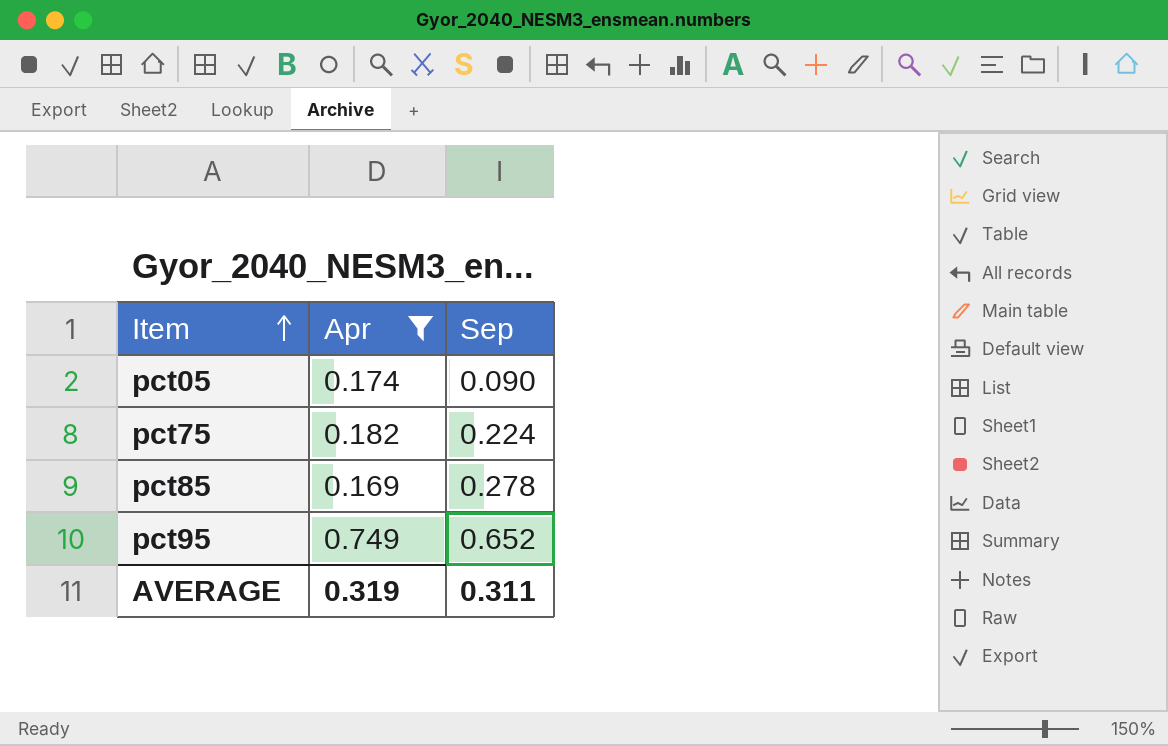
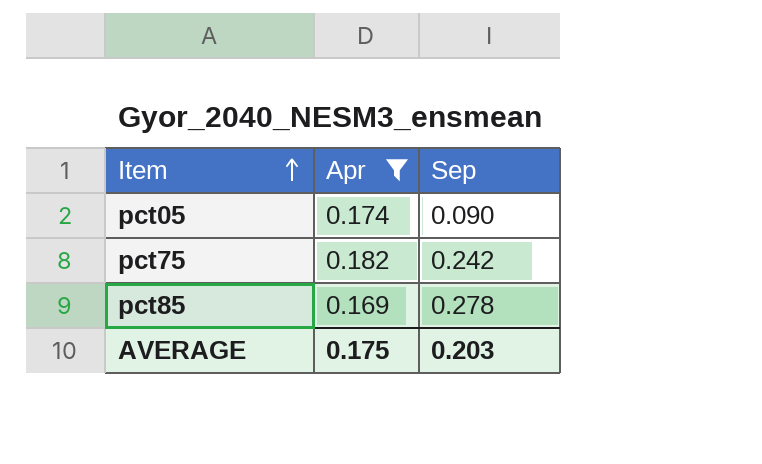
row pct95: 0.749 | 0.652 -> none
pct75 | Sep: 0.224 -> 0.242
AVERAGE | Apr: 0.319 -> 0.175
AVERAGE | Sep: 0.311 -> 0.203

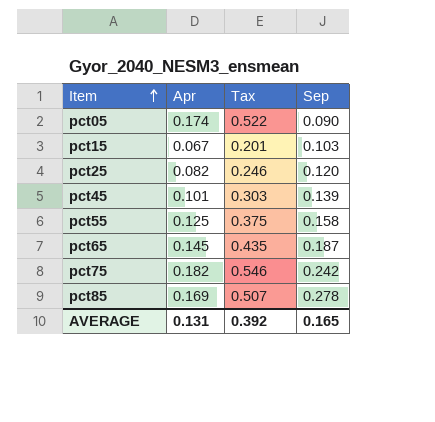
filter: Apr >= 0.169 -> none
column Tax | formula: none -> [Apr] * 3
AVERAGE | Apr: 0.175 -> 0.131
AVERAGE | Sep: 0.203 -> 0.165

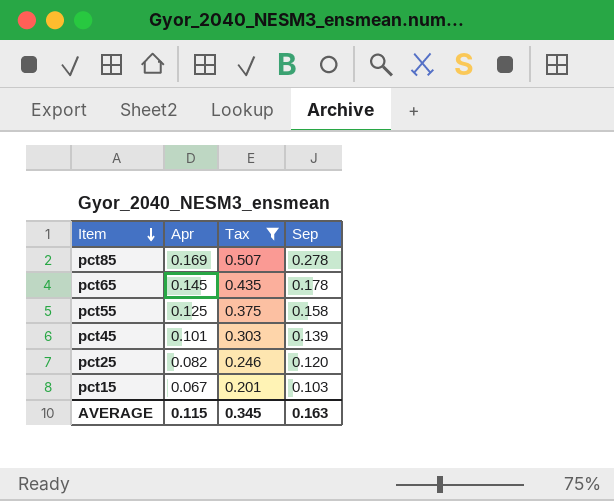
filter: none -> Tax <= 0.507
row order: Item ascending -> Item descending
pct65 | Sep: 0.187 -> 0.178
AVERAGE | Apr: 0.131 -> 0.115
AVERAGE | Tax: 0.392 -> 0.345
AVERAGE | Sep: 0.165 -> 0.163

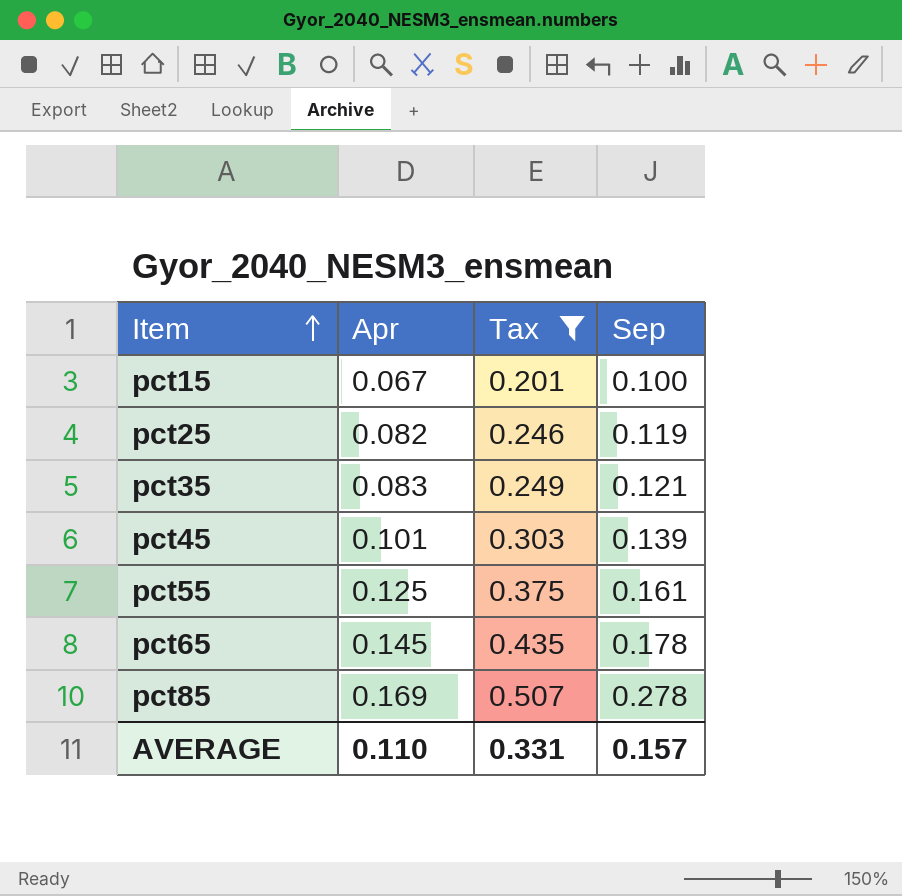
row order: Item descending -> Item ascending
pct15 | Sep: 0.103 -> 0.100
pct25 | Sep: 0.120 -> 0.119
row pct35: none -> 0.083 | 0.249 | 0.121
pct55 | Sep: 0.158 -> 0.161
AVERAGE | Apr: 0.115 -> 0.110
AVERAGE | Tax: 0.345 -> 0.331
AVERAGE | Sep: 0.163 -> 0.157

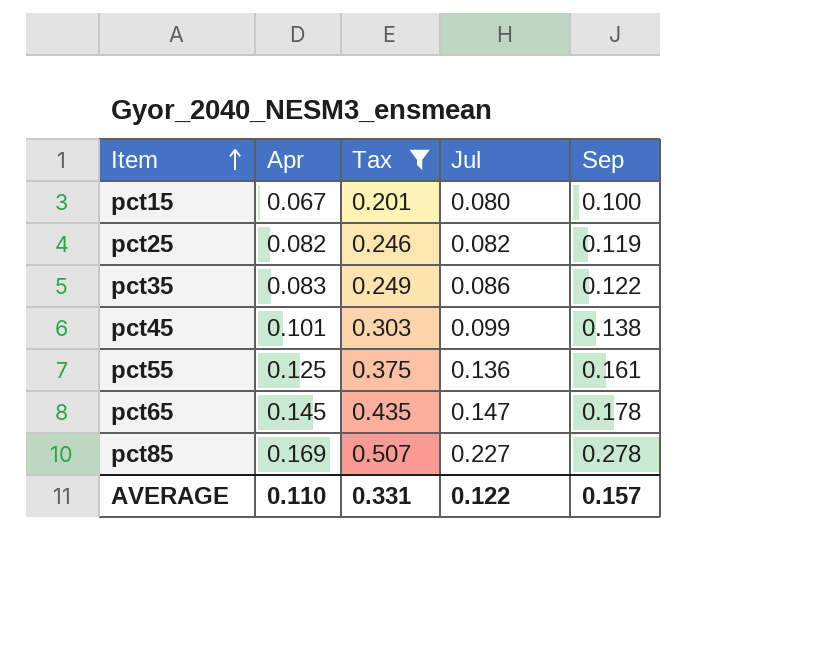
column Jul | position: none -> 4
pct35 | Sep: 0.121 -> 0.122
pct45 | Sep: 0.139 -> 0.138

